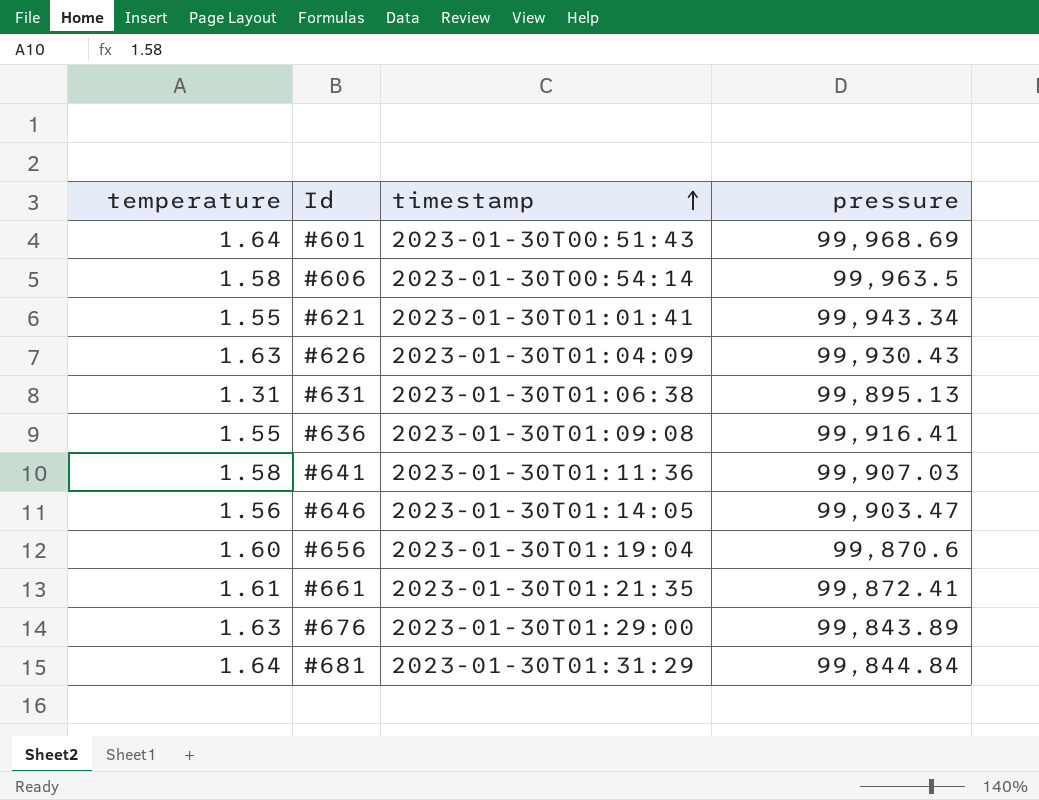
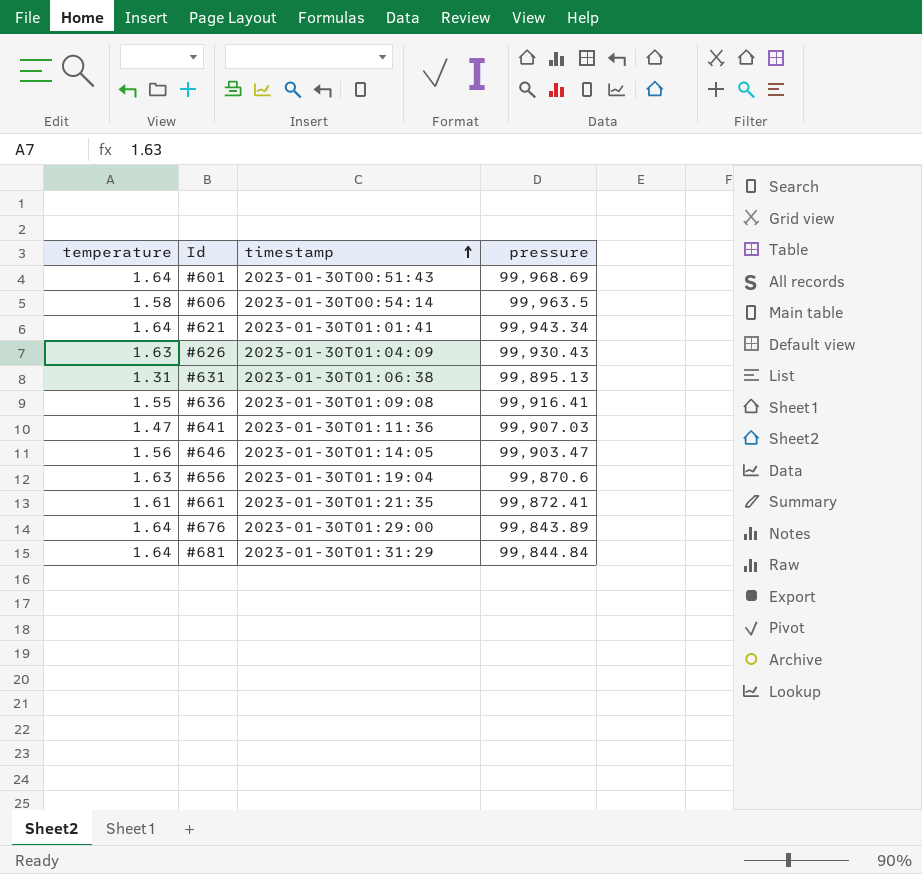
#621 | temperature: 1.55 -> 1.64
#641 | temperature: 1.58 -> 1.47
#656 | temperature: 1.60 -> 1.63
#676 | temperature: 1.63 -> 1.64

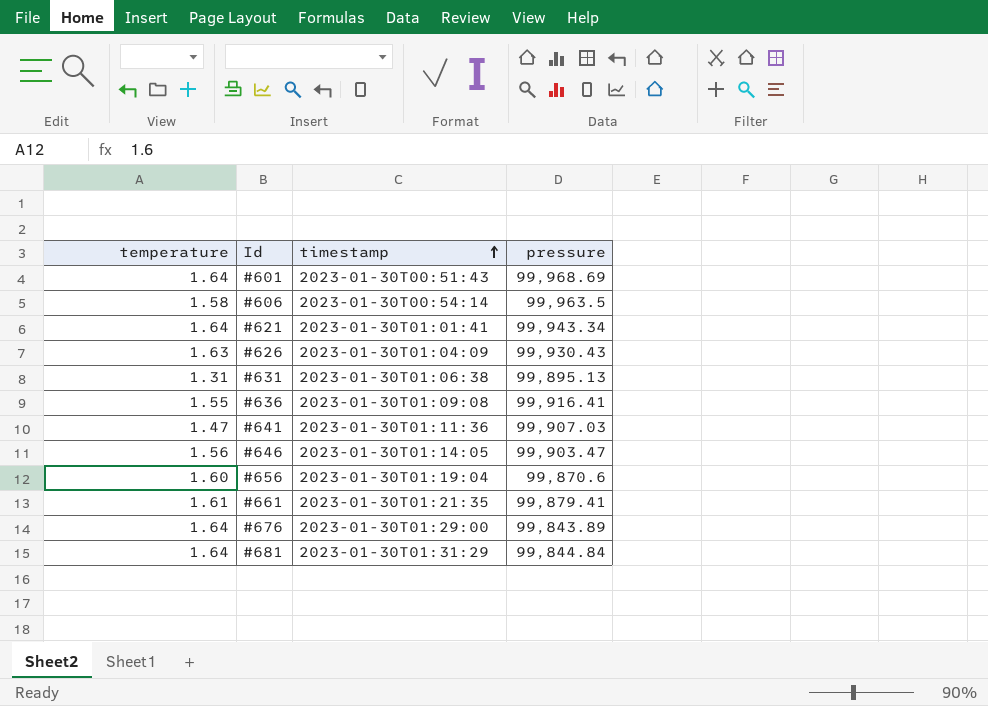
#656 | temperature: 1.63 -> 1.60
#661 | pressure: 99,872.41 -> 99,879.41

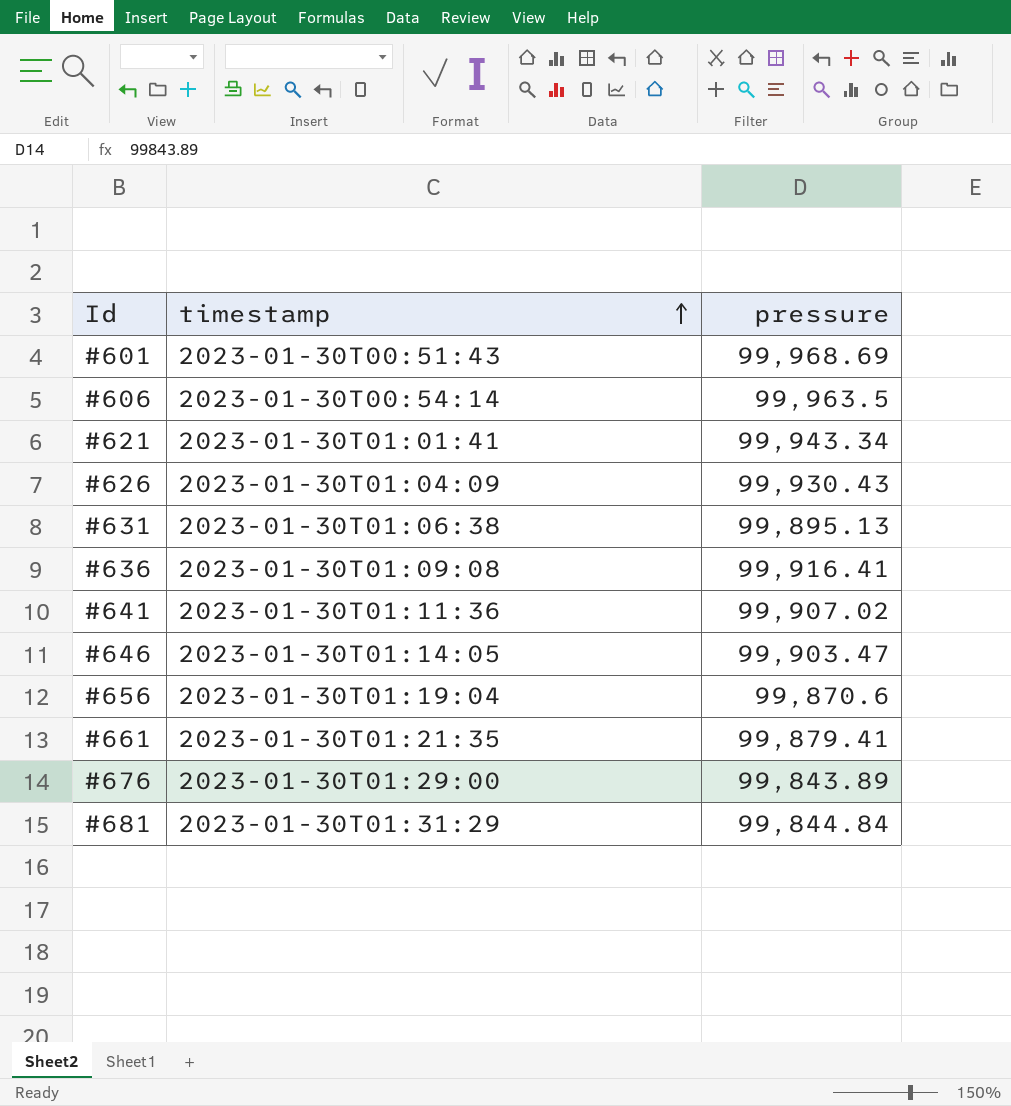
column temperature | position: 1 -> none
#641 | pressure: 99,907.03 -> 99,907.02

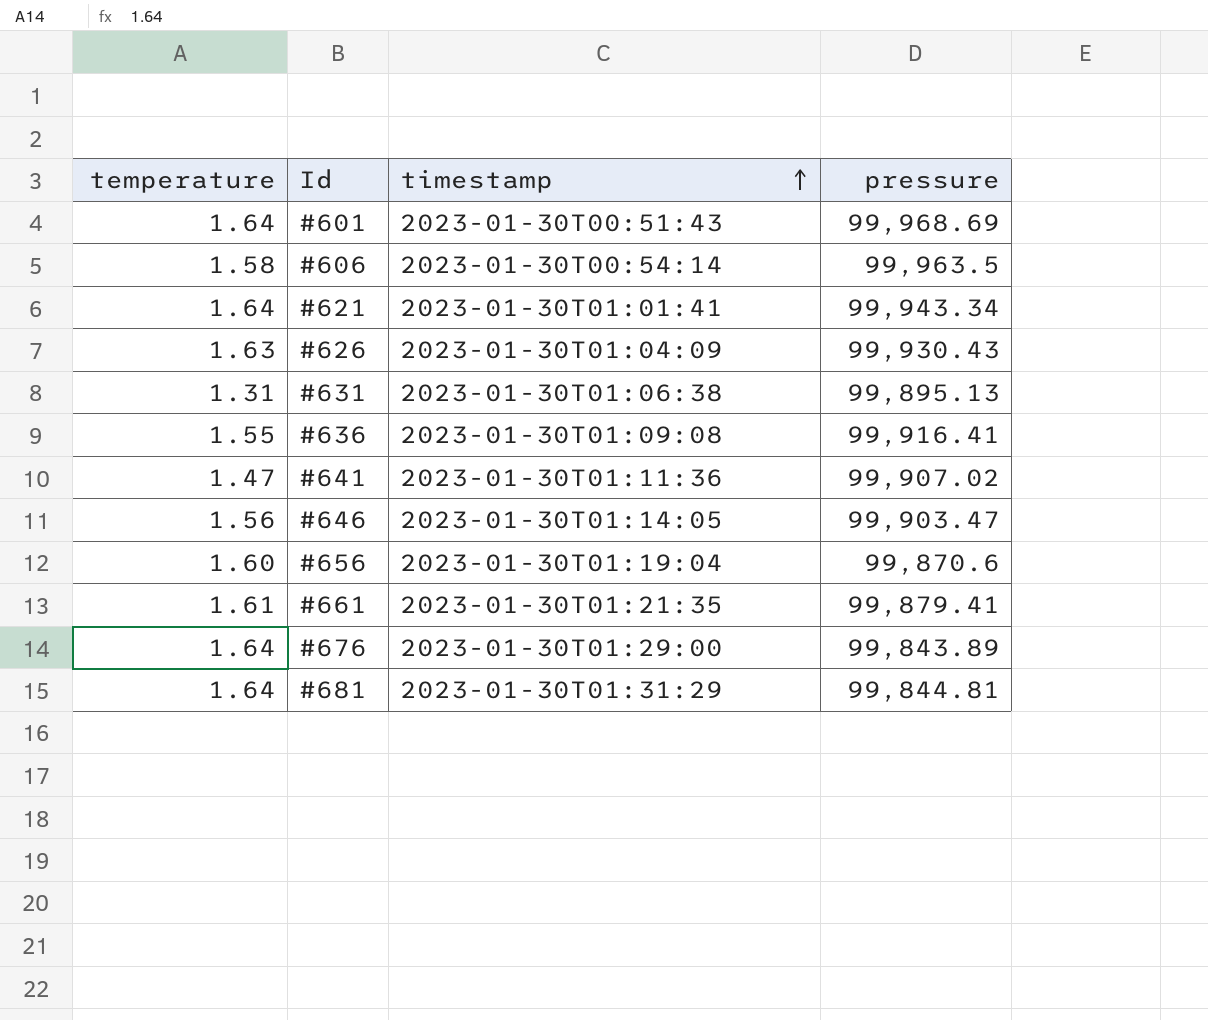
column temperature | position: none -> 1
#681 | pressure: 99,844.84 -> 99,844.81

